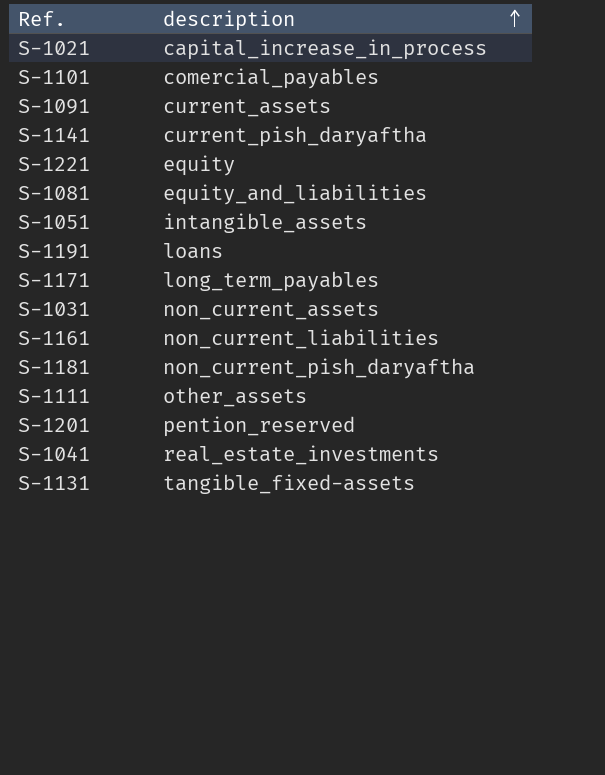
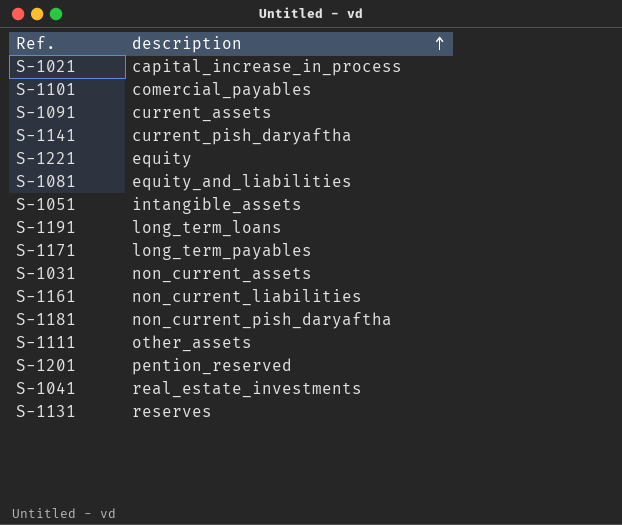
S-1191 | description: loans -> long_term_loans
S-1131 | description: tangible_fixed-assets -> reserves

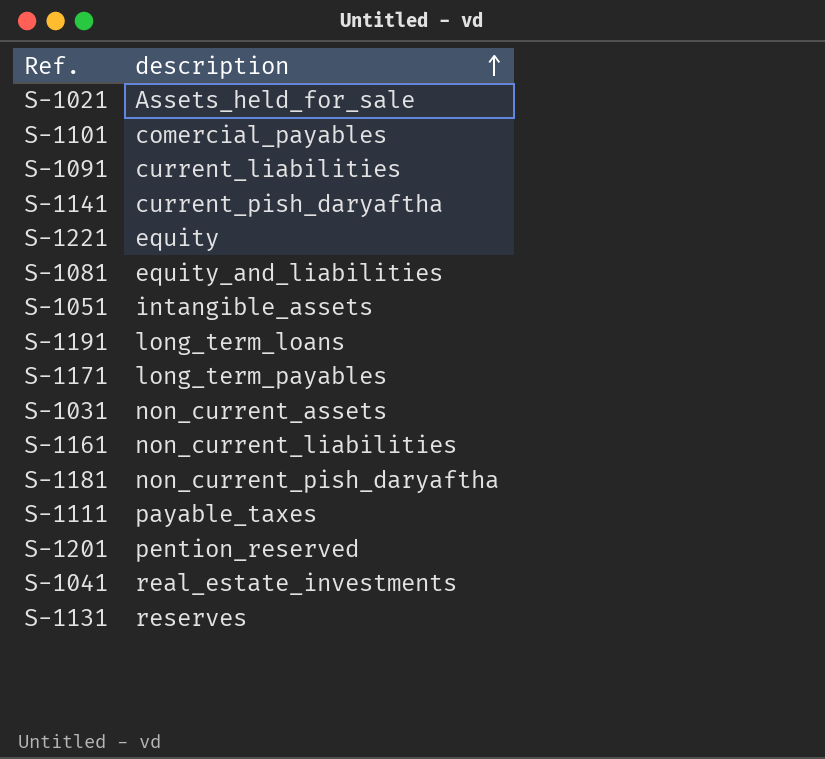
S-1021 | description: capital_increase_in_process -> Assets_held_for_sale
S-1091 | description: current_assets -> current_liabilities
S-1111 | description: other_assets -> payable_taxes

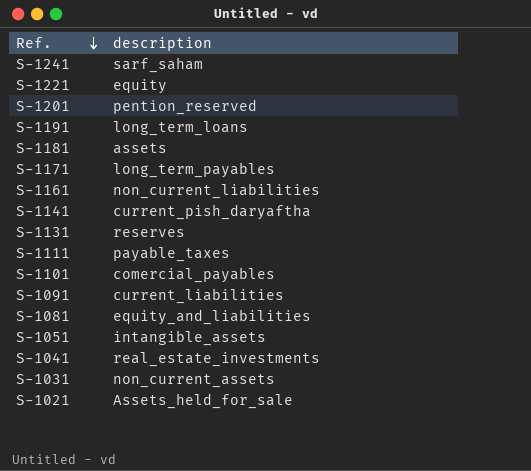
row order: description ascending -> Ref. descending
row S-1241: none -> sarf_saham
S-1181 | description: non_current_pish_daryaftha -> assets

